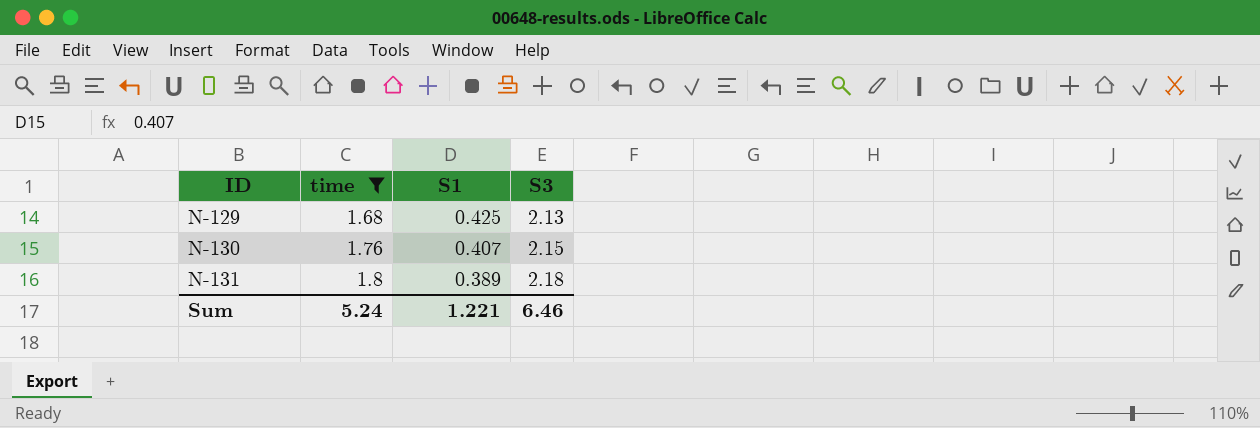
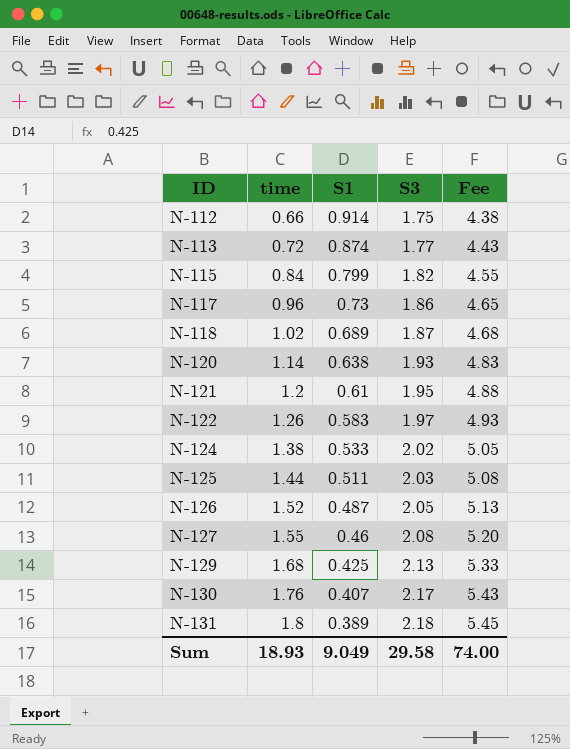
filter: time >= 1.68 -> none
column Fee | formula: none -> [S3] * 2.5
N-130 | S3: 2.15 -> 2.17
Sum | time: 5.24 -> 18.93
Sum | S1: 1.221 -> 9.049
Sum | S3: 6.46 -> 29.58

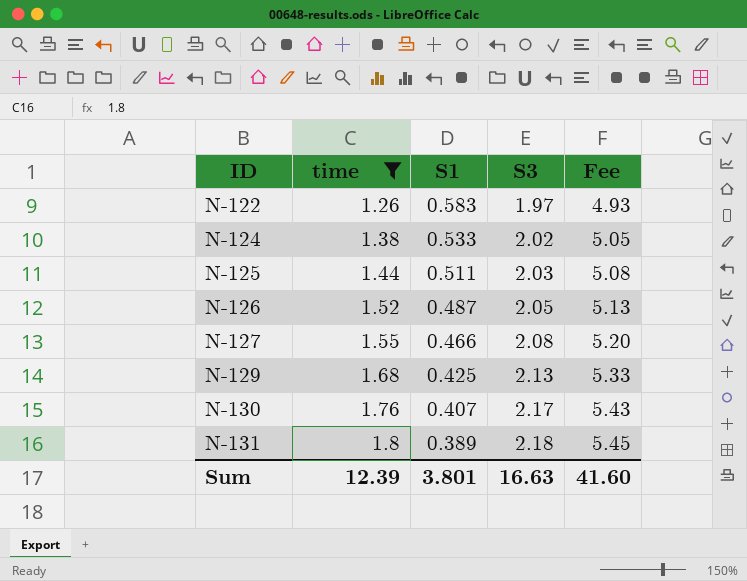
filter: none -> time >= 1.26
N-127 | S1: 0.46 -> 0.466
Sum | time: 18.93 -> 12.39
Sum | S1: 9.049 -> 3.801
Sum | S3: 29.58 -> 16.63
Sum | Fee: 74.00 -> 41.60

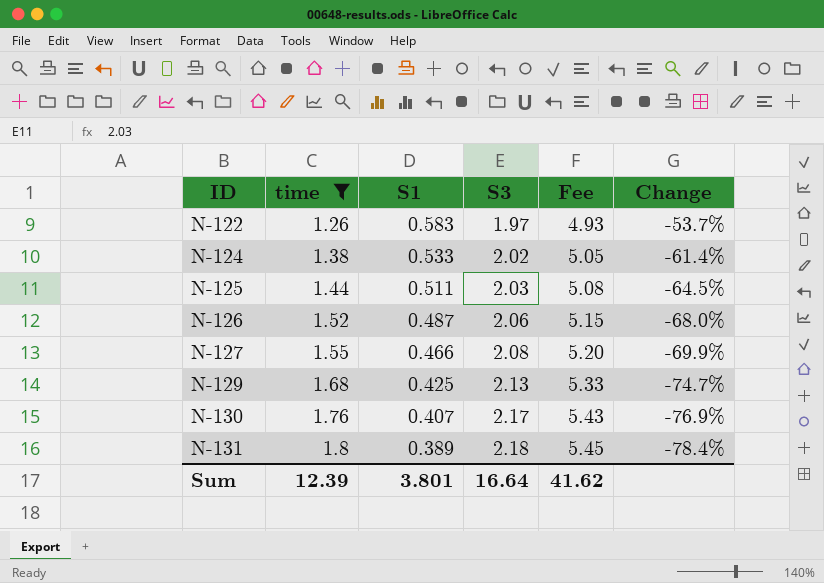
column Change | formula: none -> ([S1] - [time]) / [time]
N-126 | S3: 2.05 -> 2.06
N-126 | Fee: 5.13 -> 5.15
Sum | S3: 16.63 -> 16.64
Sum | Fee: 41.60 -> 41.62

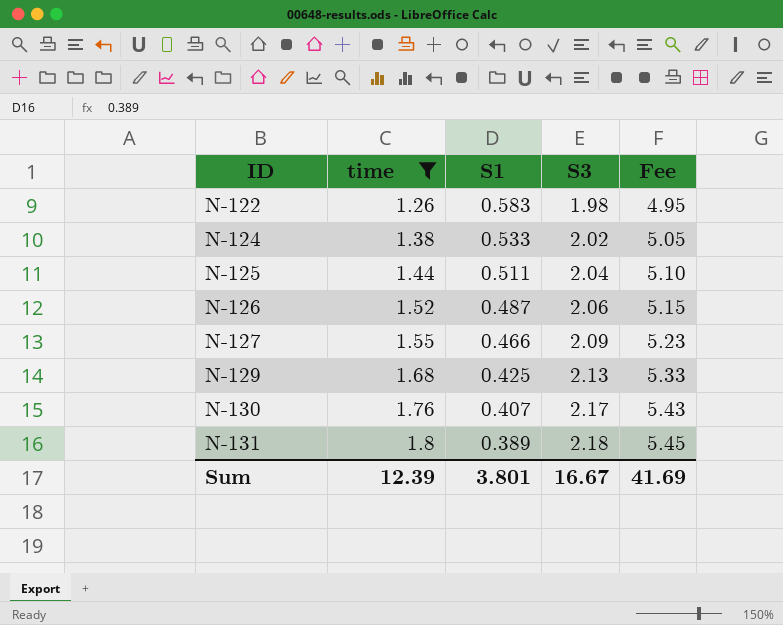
column Change | formula: ([S1] - [time]) / [time] -> none
N-122 | S3: 1.97 -> 1.98
N-122 | Fee: 4.93 -> 4.95
N-125 | S3: 2.03 -> 2.04
N-125 | Fee: 5.08 -> 5.10
N-127 | S3: 2.08 -> 2.09
N-127 | Fee: 5.20 -> 5.23
Sum | S3: 16.64 -> 16.67
Sum | Fee: 41.62 -> 41.69

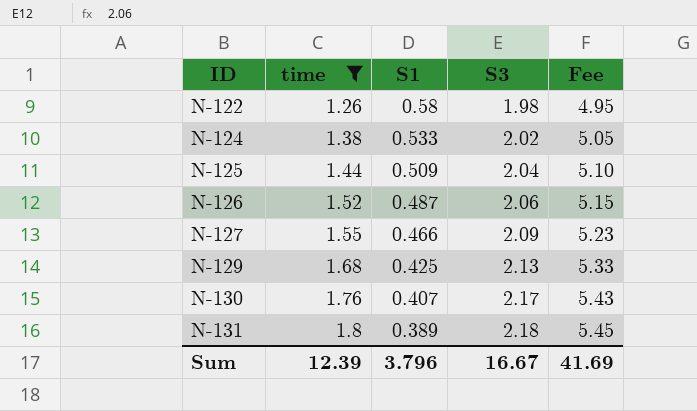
N-122 | S1: 0.583 -> 0.58
N-125 | S1: 0.511 -> 0.509
Sum | S1: 3.801 -> 3.796

